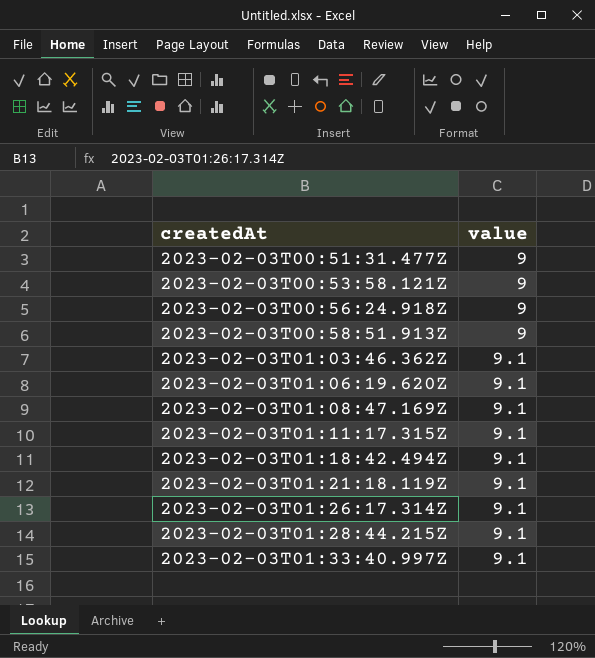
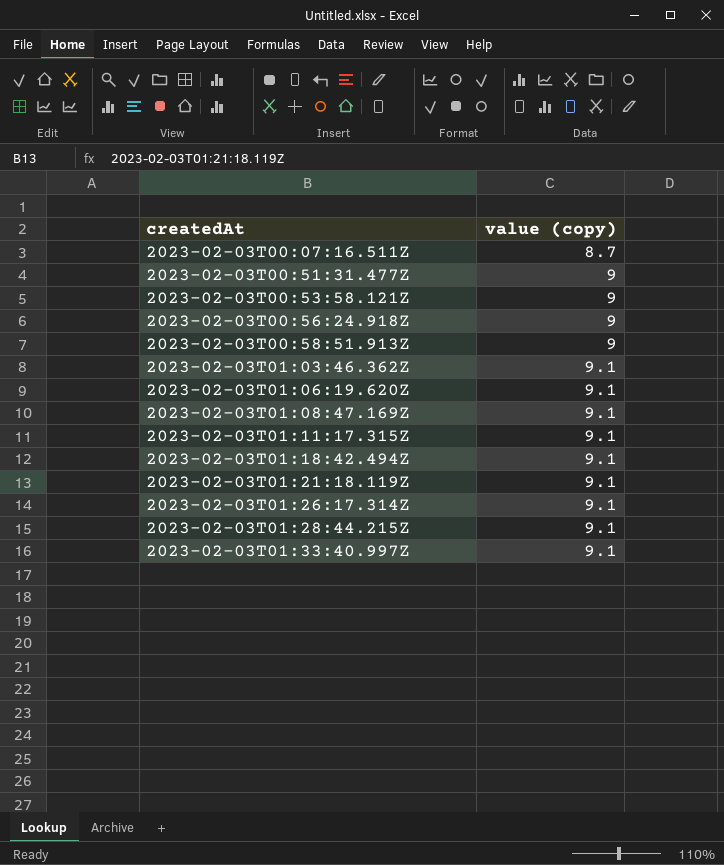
column name: value -> value (copy)
row 2023-02-03T00:07:16.511Z: none -> 8.7

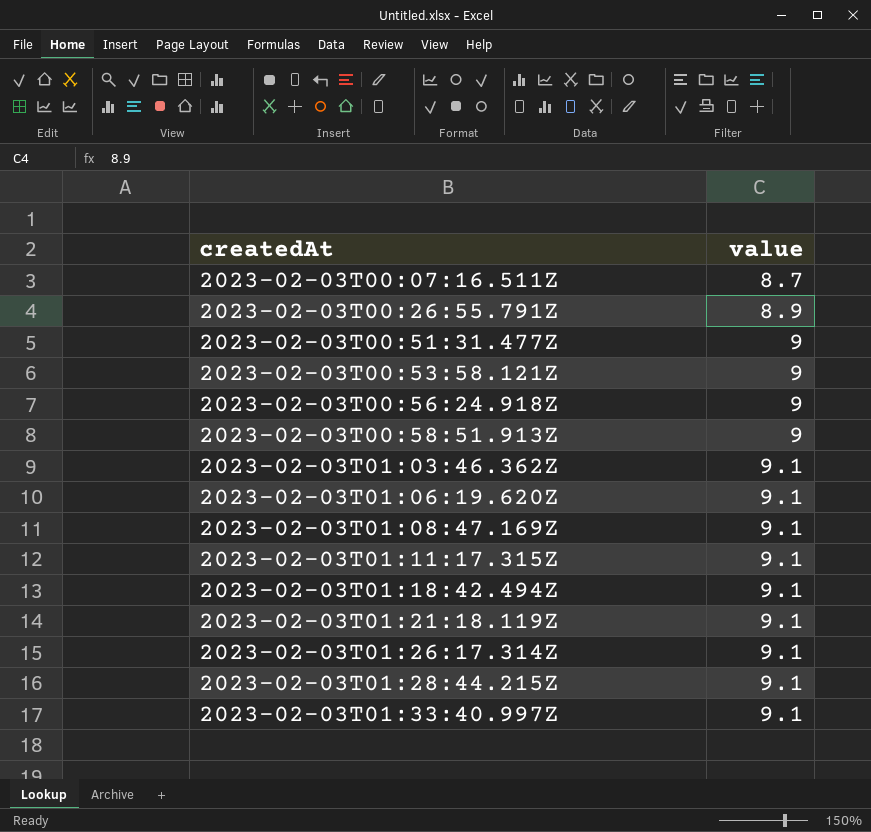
column name: value (copy) -> value
row 2023-02-03T00:26:55.791Z: none -> 8.9

